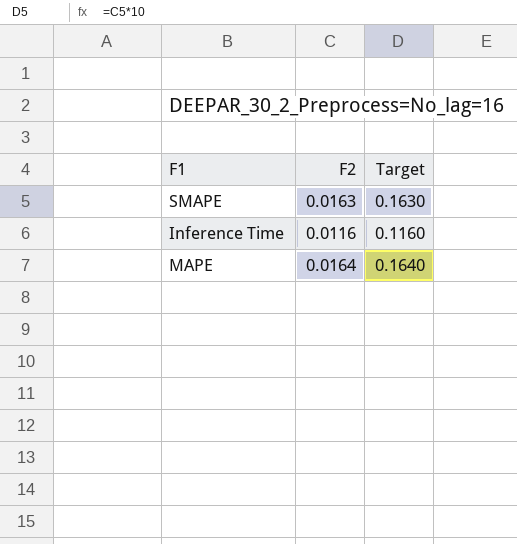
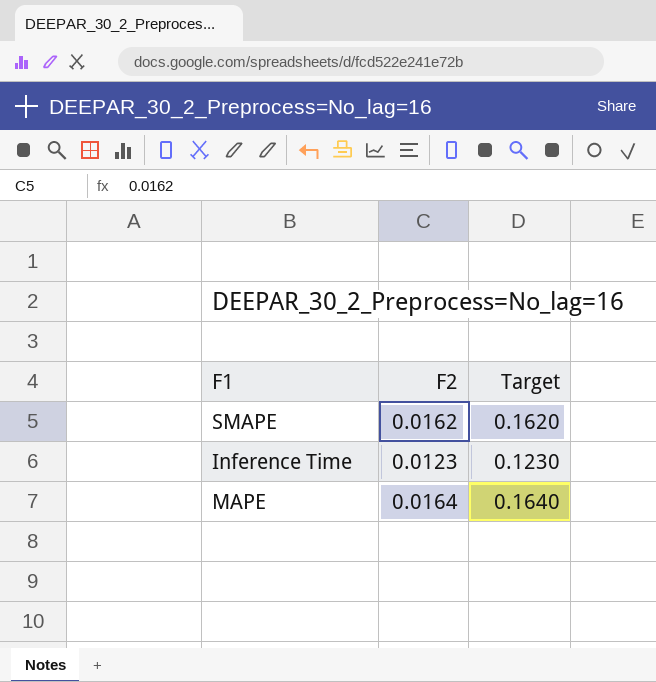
SMAPE | F2: 0.0163 -> 0.0162
SMAPE | Target: 0.1630 -> 0.1620
Inference Time | F2: 0.0116 -> 0.0123
Inference Time | Target: 0.1160 -> 0.1230

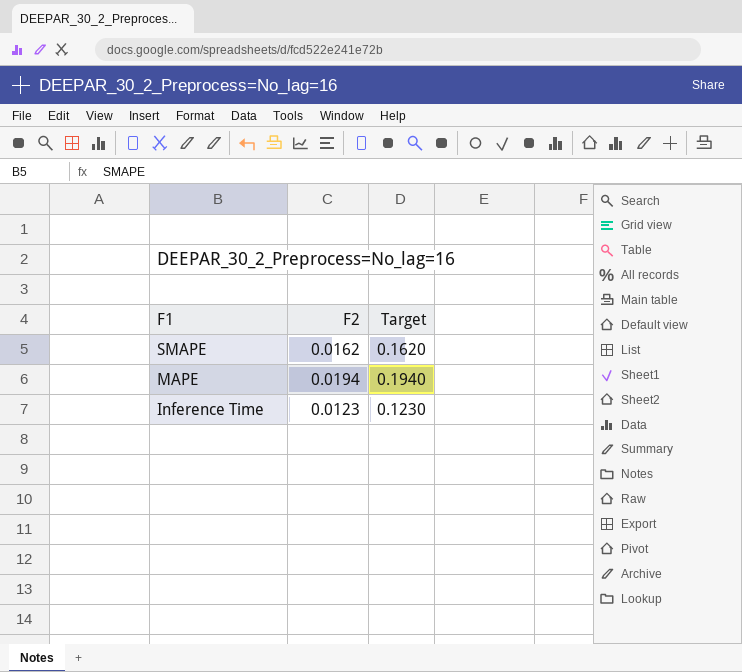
row order: none -> F1 descending
MAPE | F2: 0.0164 -> 0.0194
MAPE | Target: 0.1640 -> 0.1940

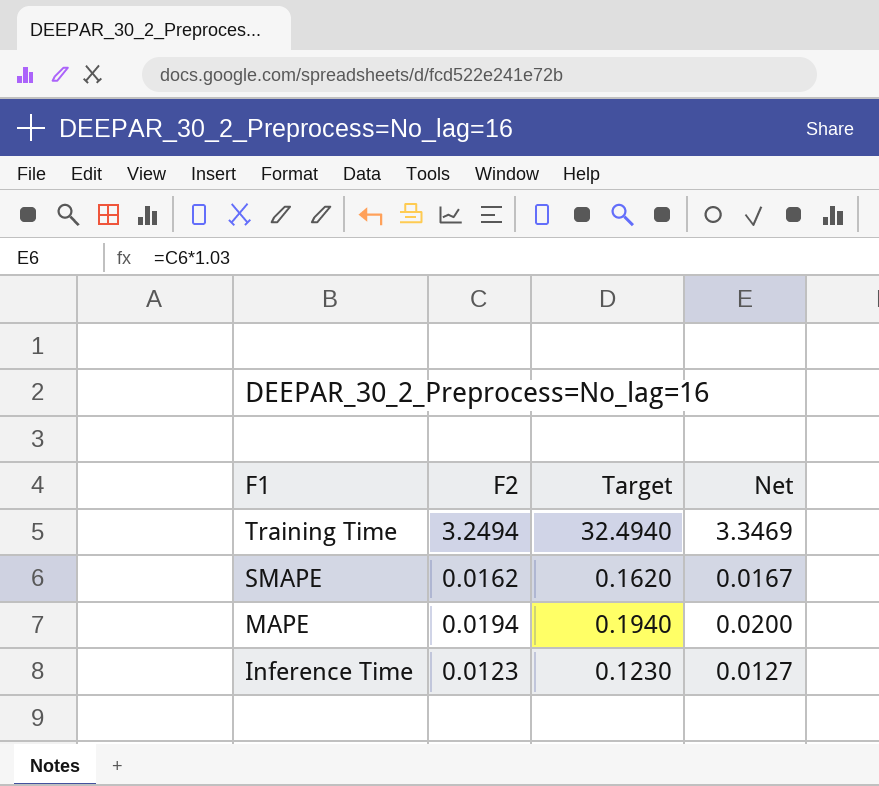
column Net | formula: none -> [F2] * 1.03
row Training Time: none -> 3.2494 | 32.4940 | 3.3469

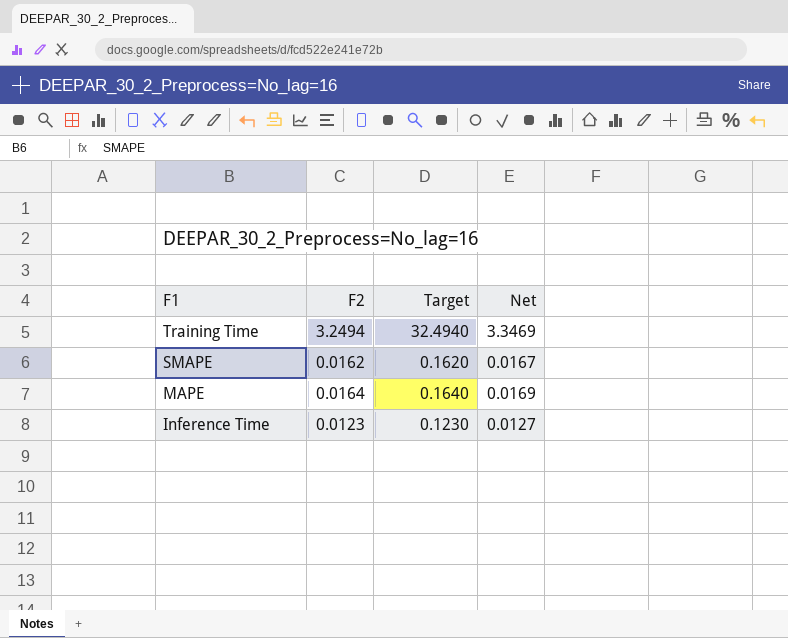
MAPE | F2: 0.0194 -> 0.0164
MAPE | Target: 0.1940 -> 0.1640
MAPE | Net: 0.0200 -> 0.0169

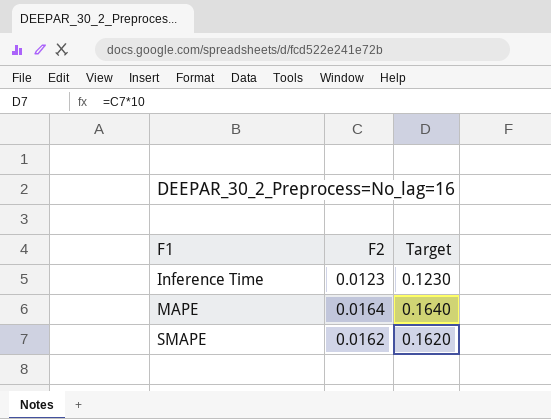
row order: F1 descending -> F1 ascending
column Net | formula: [F2] * 1.03 -> none
row Training Time: 3.2494 | 32.4940 | 3.3469 -> none

